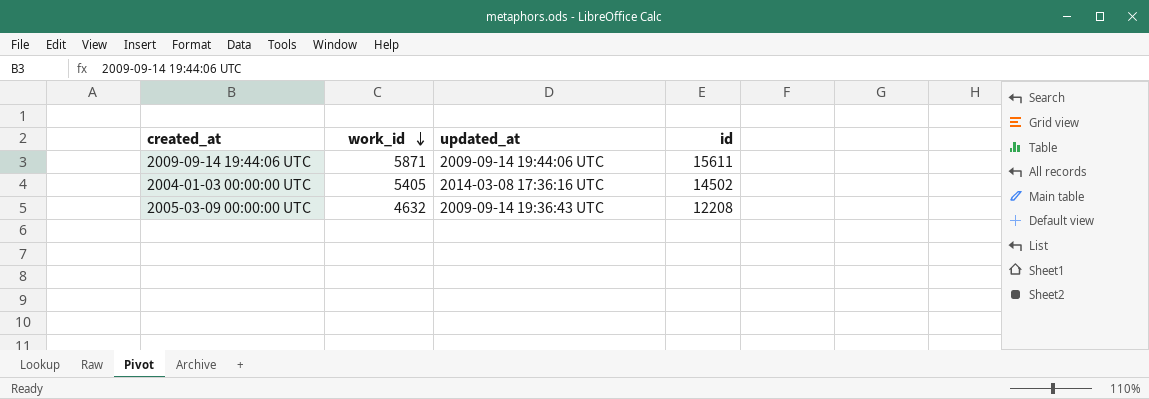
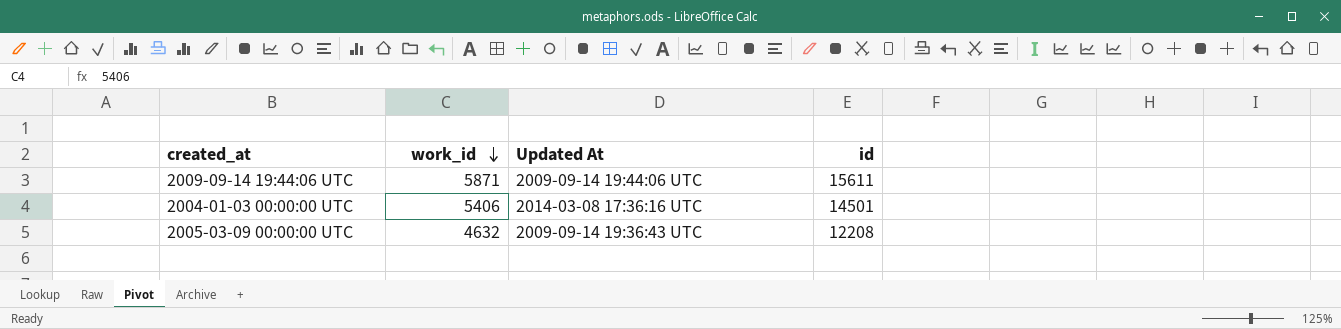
column name: updated_at -> Updated At
2004-01-03 00:00:00 UTC | work_id: 5405 -> 5406
2004-01-03 00:00:00 UTC | id: 14502 -> 14501

